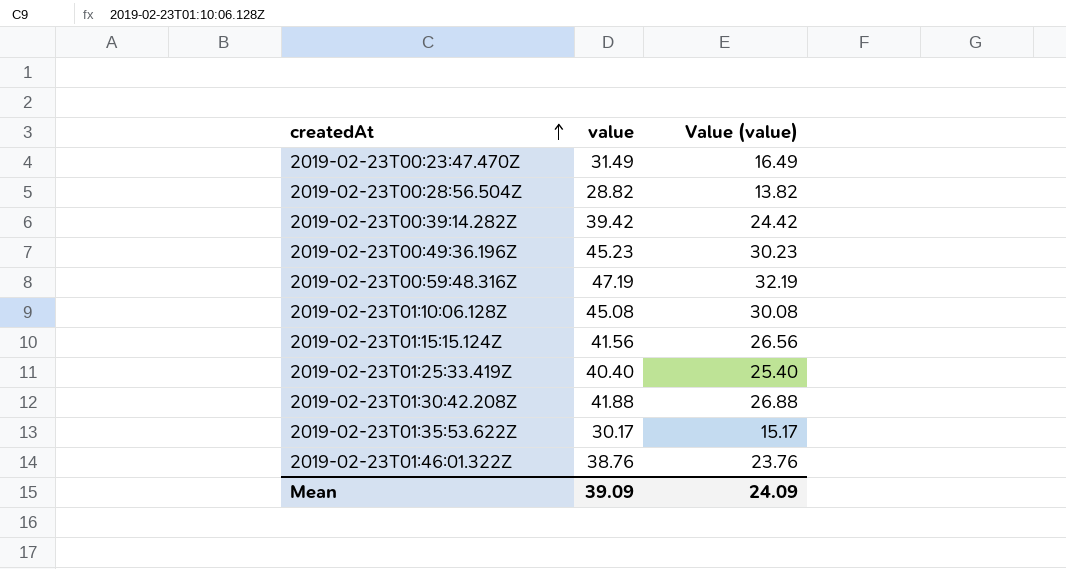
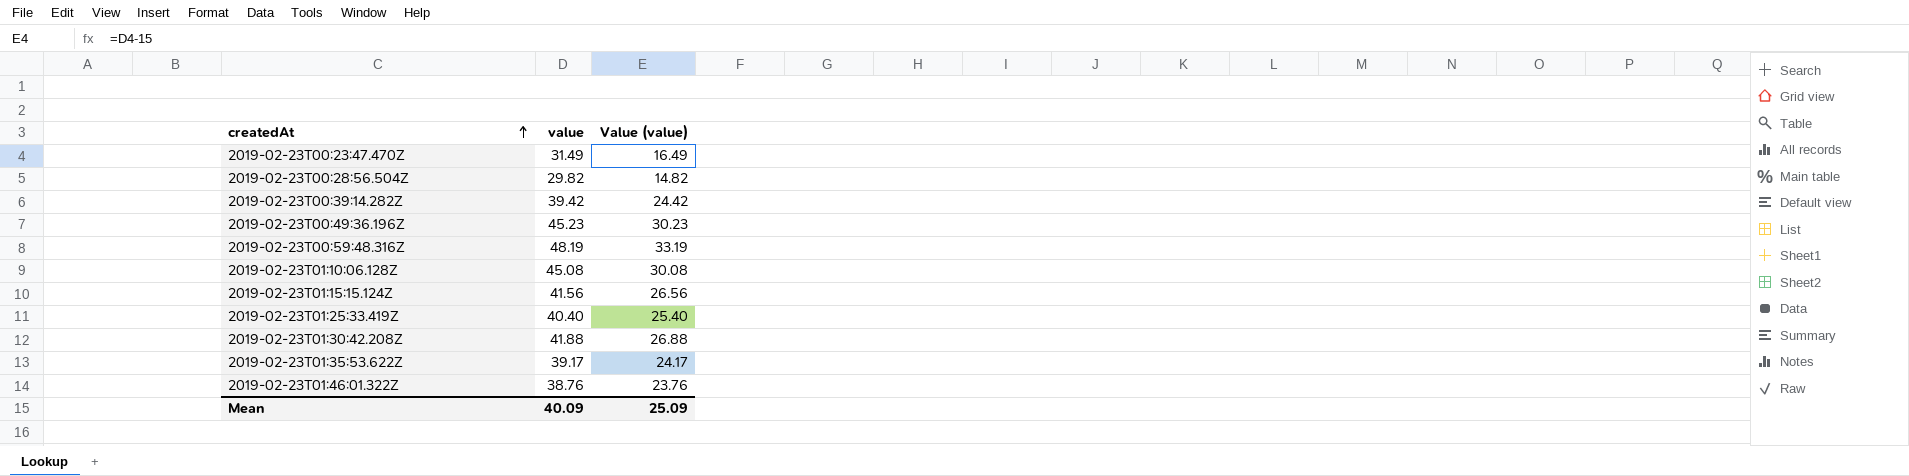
2019-02-23T00:28:56.504Z | value: 28.82 -> 29.82
2019-02-23T00:28:56.504Z | Value (value): 13.82 -> 14.82
2019-02-23T00:59:48.316Z | value: 47.19 -> 48.19
2019-02-23T00:59:48.316Z | Value (value): 32.19 -> 33.19
2019-02-23T01:35:53.622Z | value: 30.17 -> 39.17
2019-02-23T01:35:53.622Z | Value (value): 15.17 -> 24.17
Mean | value: 39.09 -> 40.09
Mean | Value (value): 24.09 -> 25.09

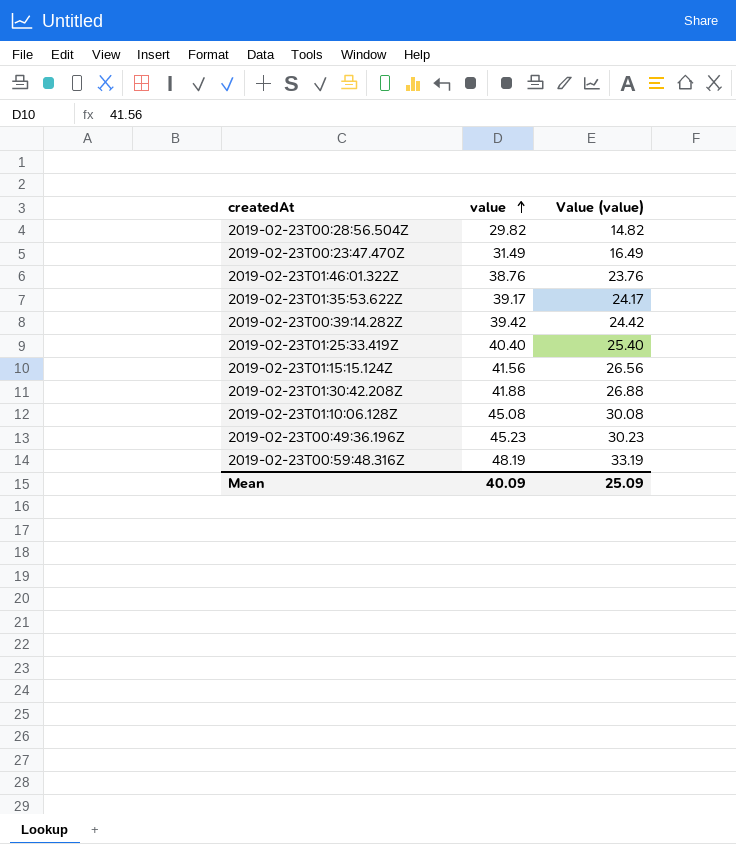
row order: createdAt ascending -> value ascending

